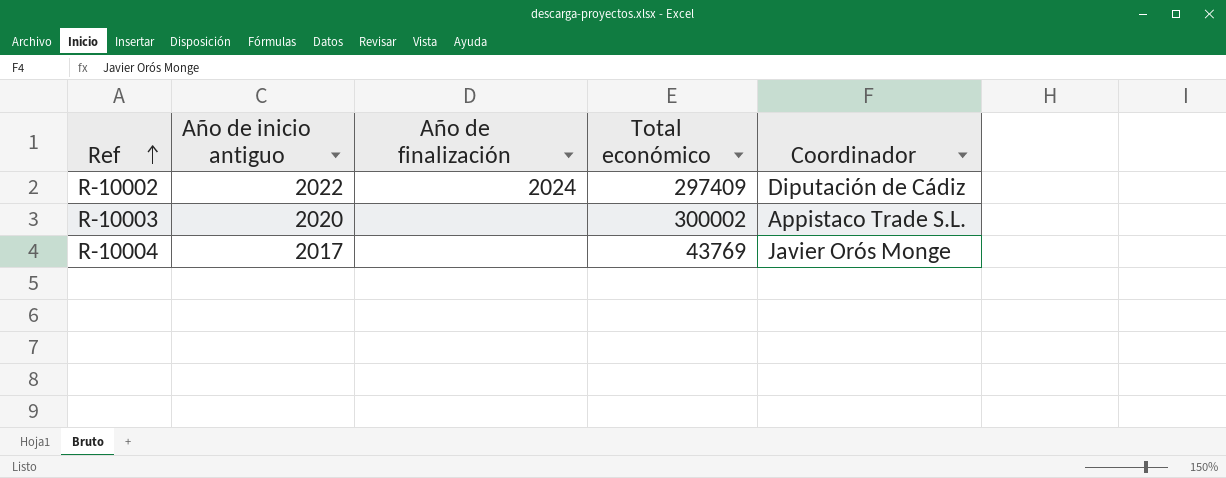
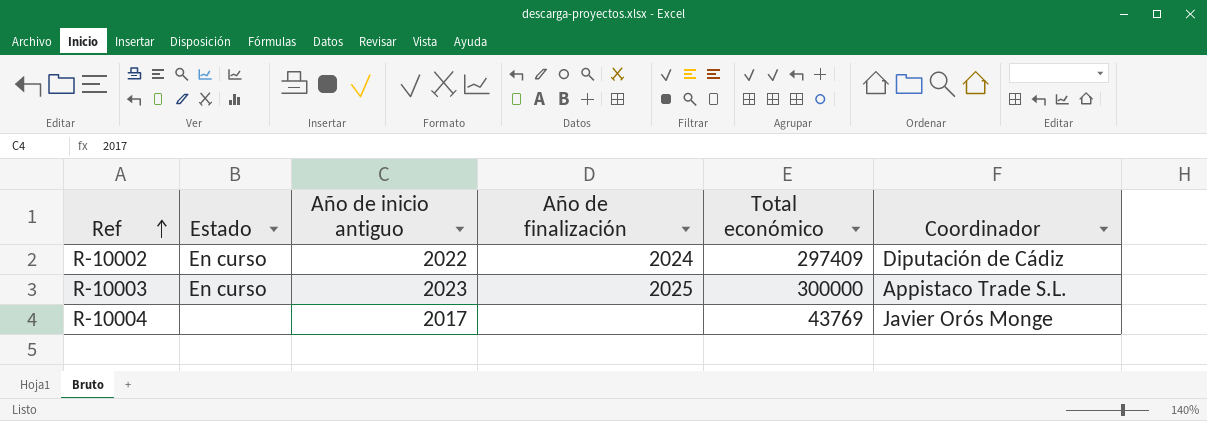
column Estado | position: none -> 2
R-10003 | Año de inicio antiguo: 2020 -> 2023
R-10003 | Año de finalización: none -> 2025
R-10003 | Total económico: 300002 -> 300000

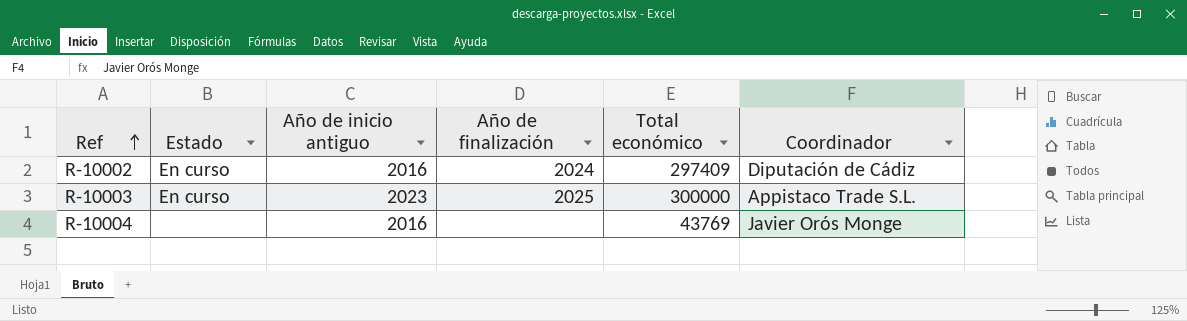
R-10002 | Año de inicio antiguo: 2022 -> 2016
R-10004 | Año de inicio antiguo: 2017 -> 2016

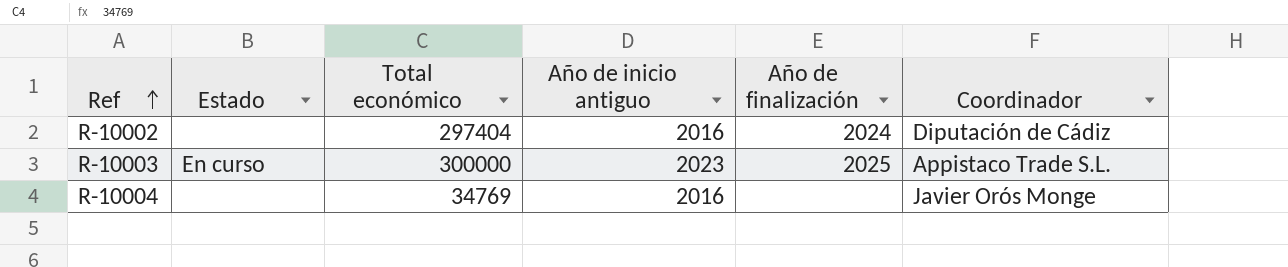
column Total económico | position: 5 -> 3
R-10002 | Estado: En curso -> none
R-10002 | Total económico: 297409 -> 297404
R-10004 | Total económico: 43769 -> 34769

